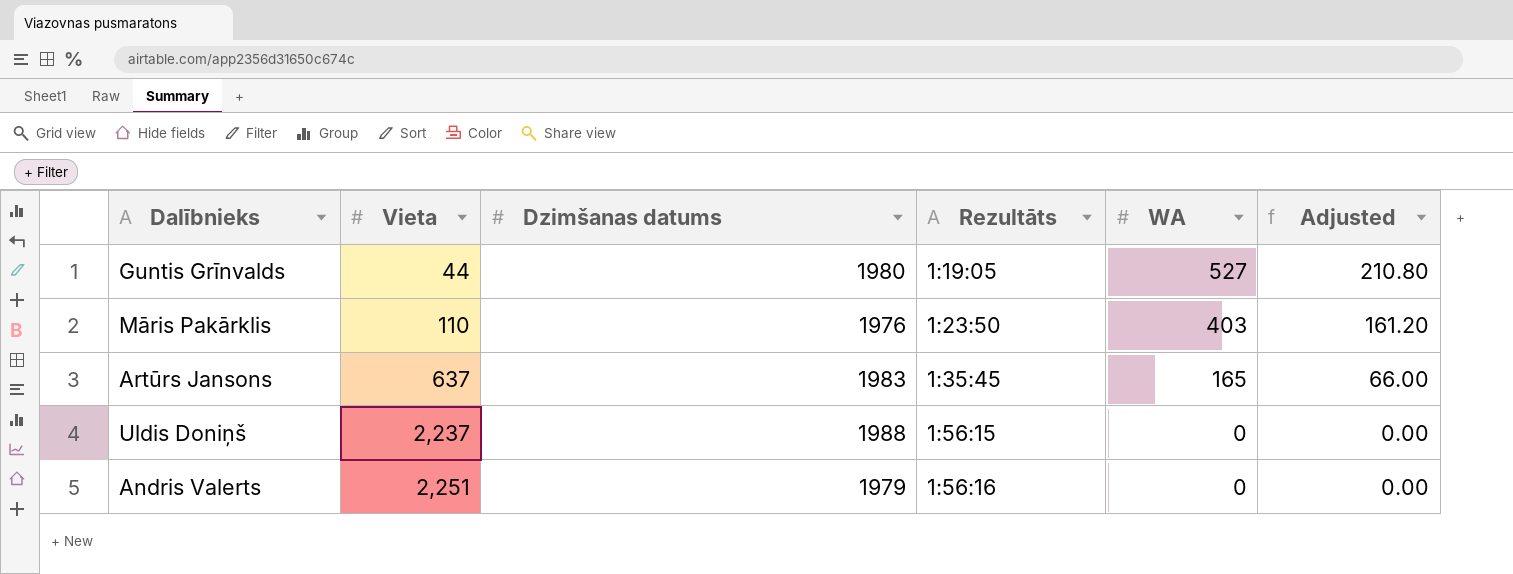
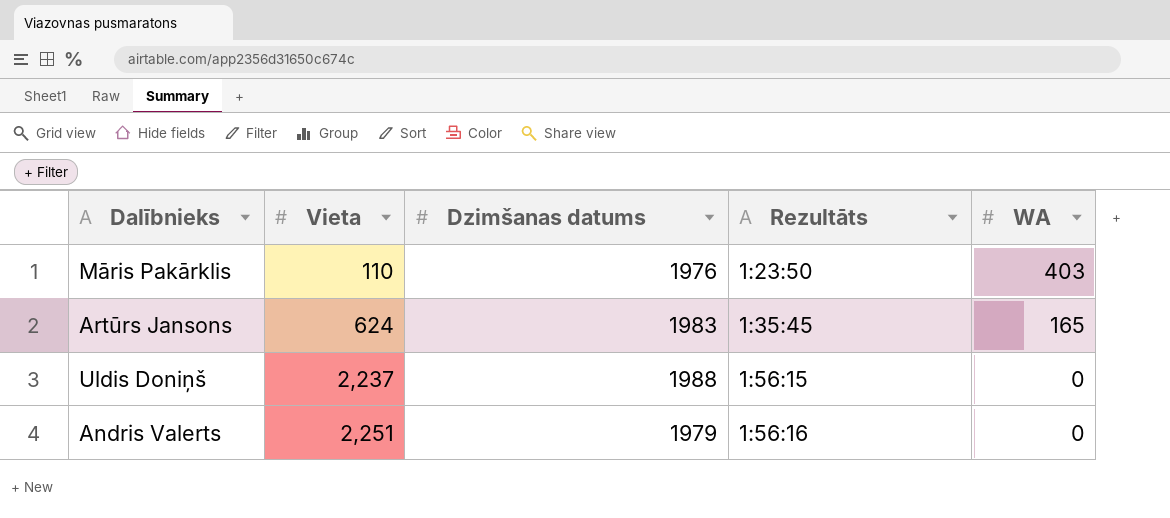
column Adjusted | formula: [WA] * 0.4 -> none
row Guntis Grīnvalds: 44 | 1980 | 1:19:05 | 527 | 210.80 -> none
Artūrs Jansons | Vieta: 637 -> 624

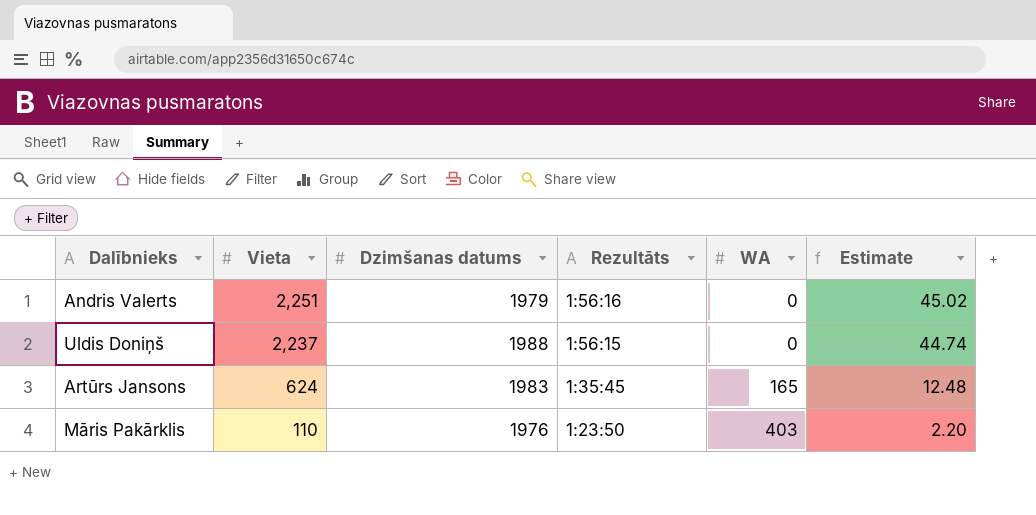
row order: Vieta ascending -> Vieta descending
column Estimate | formula: none -> [Vieta] * 0.02

